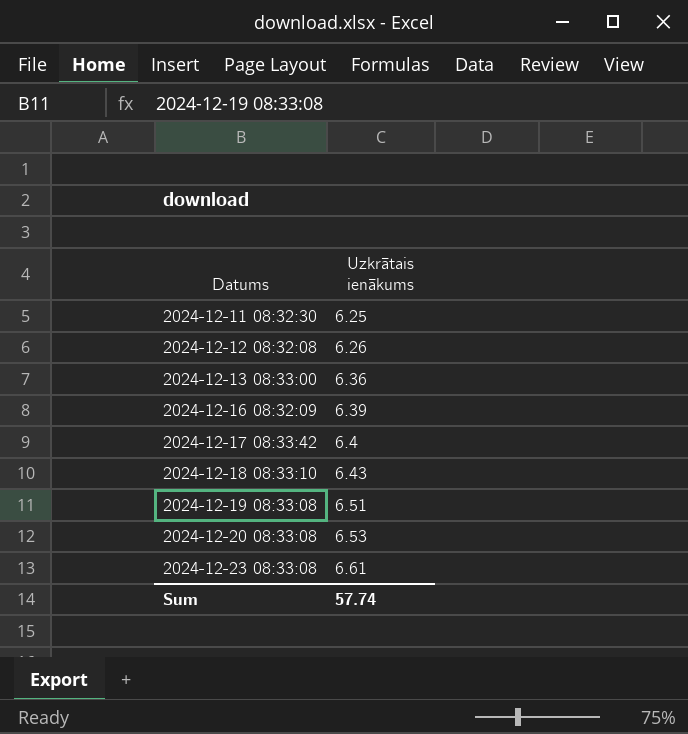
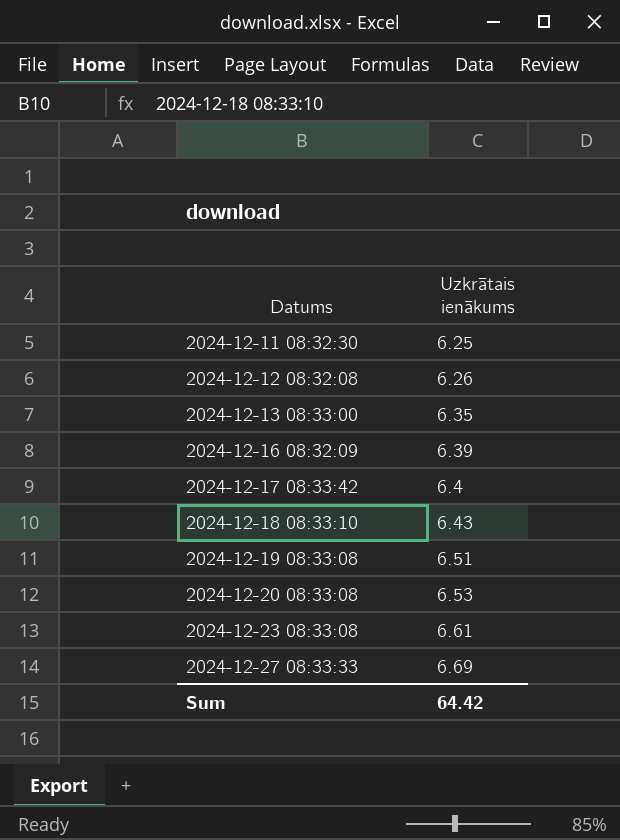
2024-12-13 08:33:00 | Uzkrātais ienākums: 6.36 -> 6.35
row 2024-12-27 08:33:33: none -> 6.69
Sum | Uzkrātais ienākums: 57.74 -> 64.42

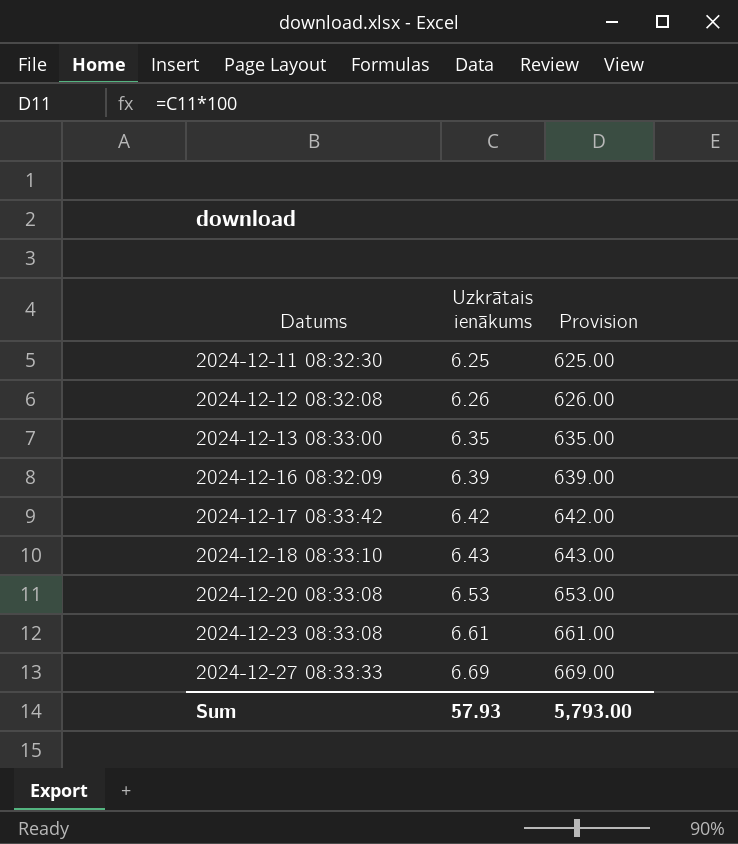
column Provision | formula: none -> [Uzkrātais ienākums] * 100
row 2024-12-19 08:33:08: 6.51 -> none
2024-12-17 08:33:42 | Uzkrātais ienākums: 6.4 -> 6.42
Sum | Uzkrātais ienākums: 64.42 -> 57.93

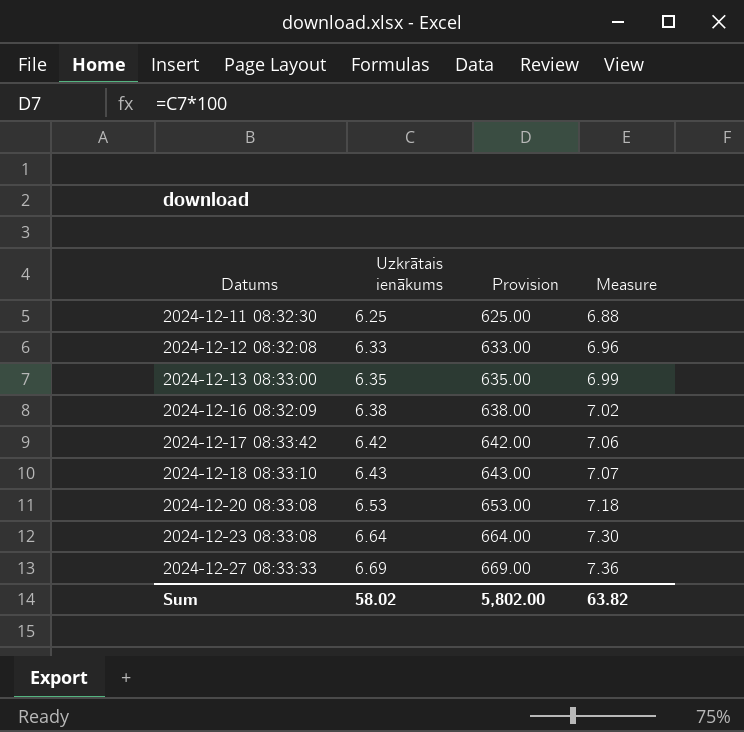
column Measure | formula: none -> [Uzkrātais ienākums] * 1.1
2024-12-12 08:32:08 | Uzkrātais ienākums: 6.26 -> 6.33
2024-12-12 08:32:08 | Provision: 626.00 -> 633.00
2024-12-16 08:32:09 | Uzkrātais ienākums: 6.39 -> 6.38
2024-12-16 08:32:09 | Provision: 639.00 -> 638.00
2024-12-23 08:33:08 | Uzkrātais ienākums: 6.61 -> 6.64
2024-12-23 08:33:08 | Provision: 661.00 -> 664.00
Sum | Uzkrātais ienākums: 57.93 -> 58.02
Sum | Provision: 5,793.00 -> 5,802.00

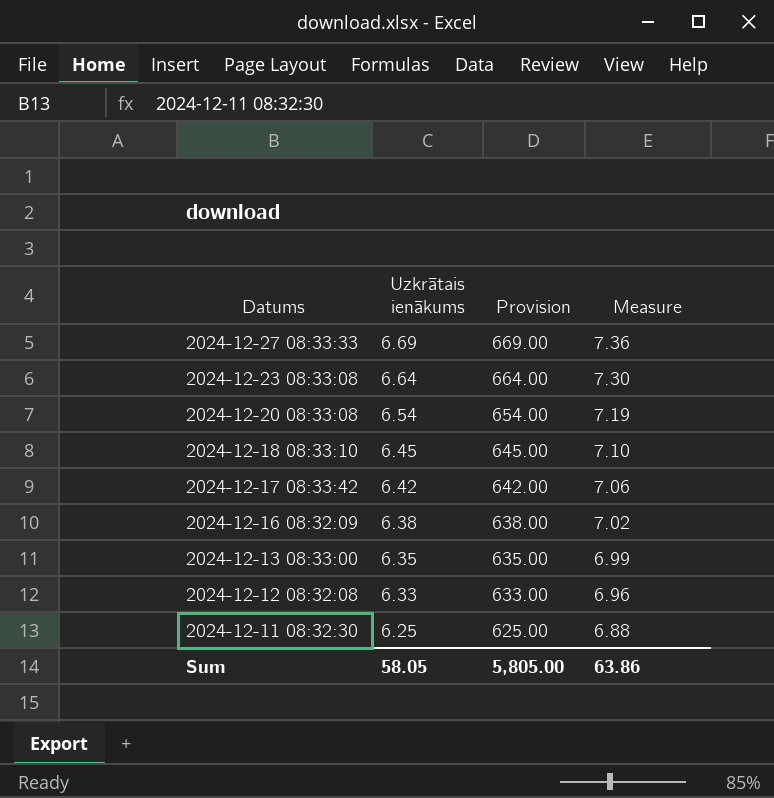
row order: Datums ascending -> Datums descending
2024-12-20 08:33:08 | Uzkrātais ienākums: 6.53 -> 6.54
2024-12-20 08:33:08 | Provision: 653.00 -> 654.00
2024-12-20 08:33:08 | Measure: 7.18 -> 7.19
2024-12-18 08:33:10 | Uzkrātais ienākums: 6.43 -> 6.45
2024-12-18 08:33:10 | Provision: 643.00 -> 645.00
2024-12-18 08:33:10 | Measure: 7.07 -> 7.10
Sum | Uzkrātais ienākums: 58.02 -> 58.05
Sum | Provision: 5,802.00 -> 5,805.00
Sum | Measure: 63.82 -> 63.86

